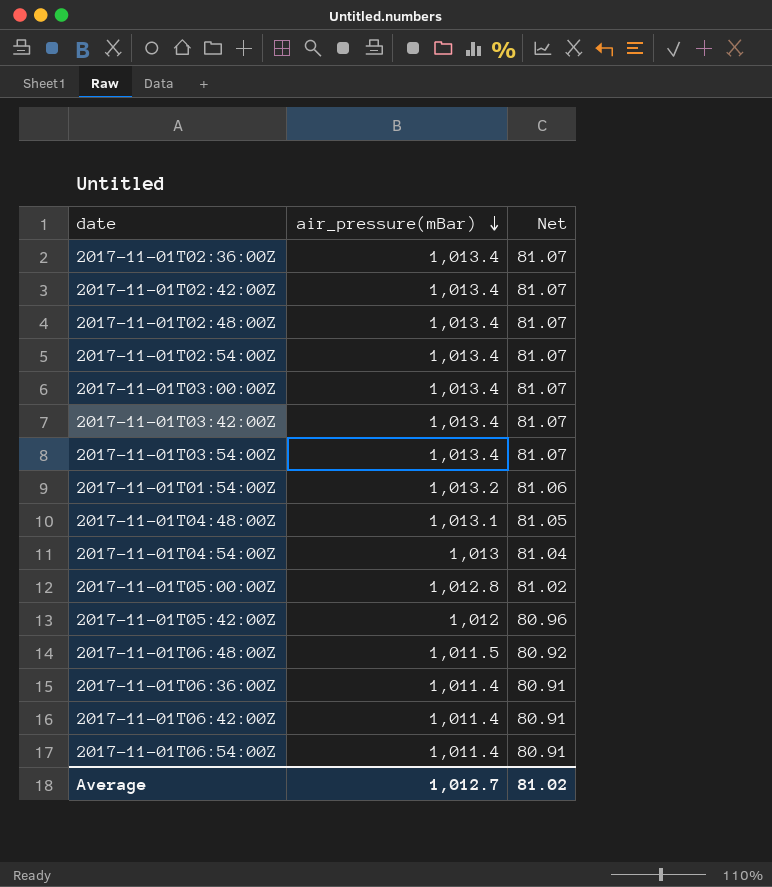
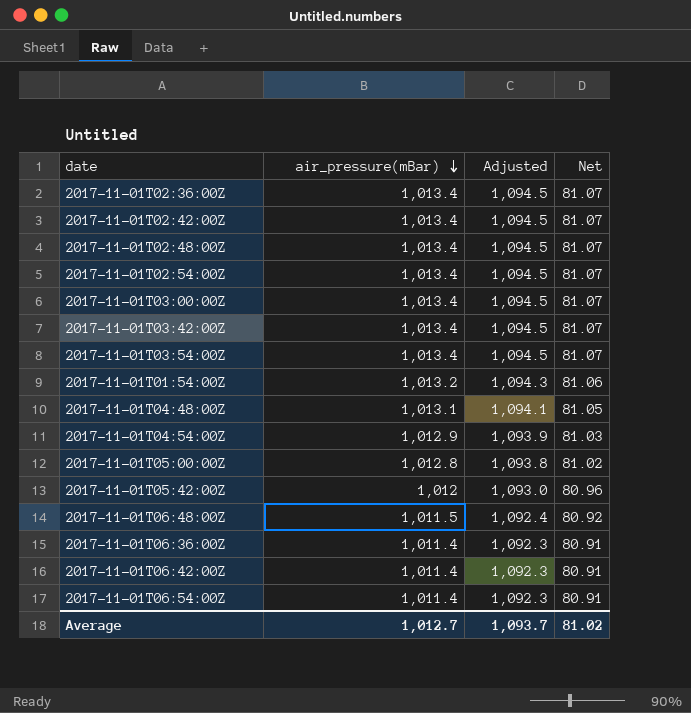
column Adjusted | formula: none -> [air_pressure(mBar)] * 1.08
2017-11-01T04:54:00Z | air_pressure(mBar): 1,013 -> 1,012.9
2017-11-01T04:54:00Z | Net: 81.04 -> 81.03

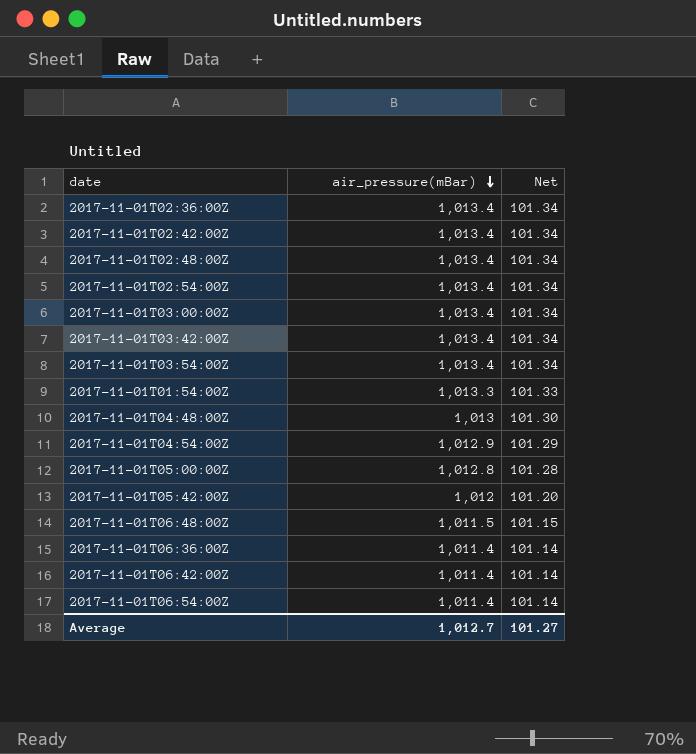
column Adjusted | formula: [air_pressure(mBar)] * 1.08 -> none
column Net | formula: [air_pressure(mBar)] * 0.08 -> [air_pressure(mBar)] * 0.1
2017-11-01T01:54:00Z | air_pressure(mBar): 1,013.2 -> 1,013.3
2017-11-01T04:48:00Z | air_pressure(mBar): 1,013.1 -> 1,013
Average | Net: 81.02 -> 101.27

